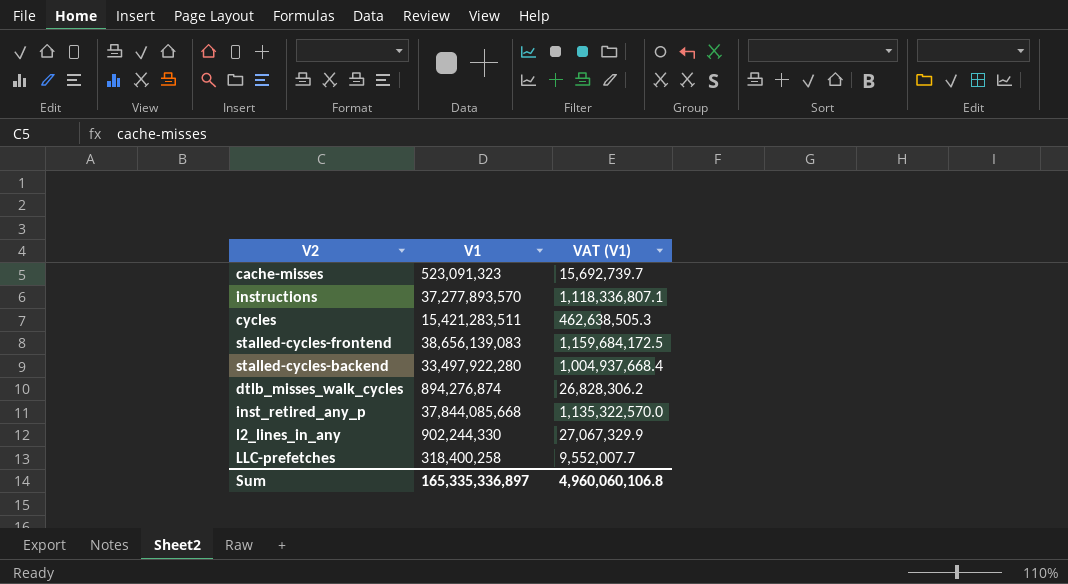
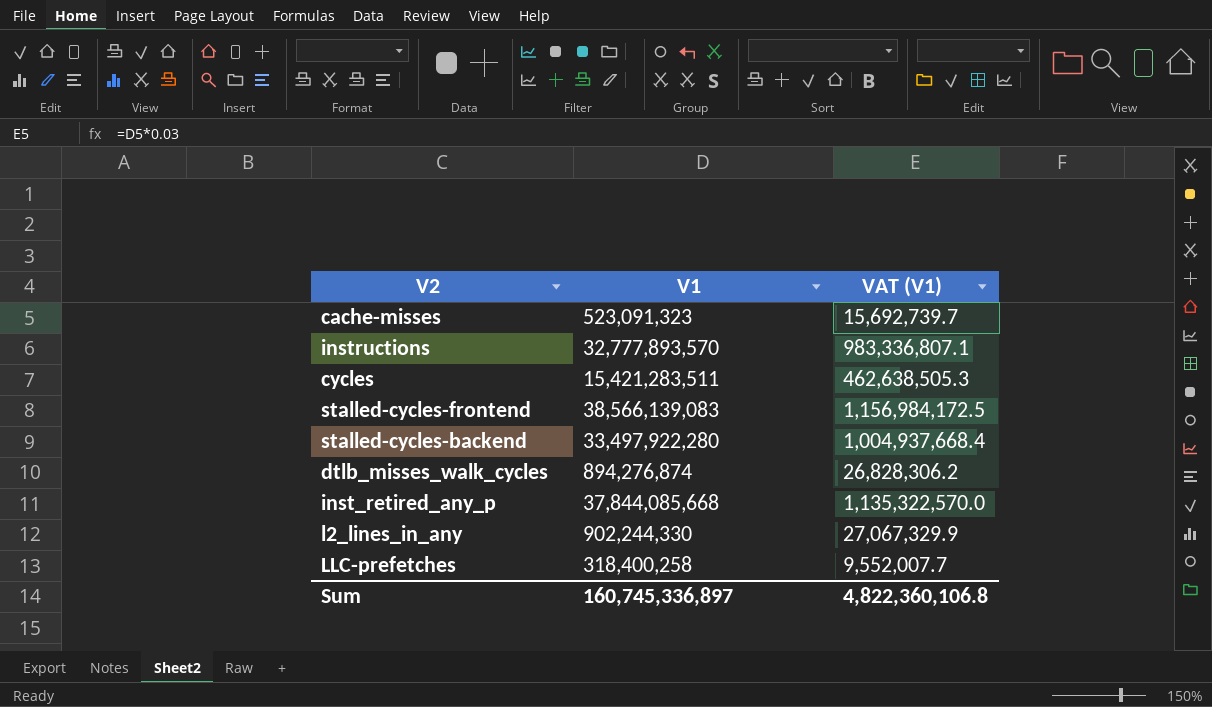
instructions | V1: 37,277,893,570 -> 32,777,893,570
instructions | VAT (V1): 1,118,336,807.1 -> 983,336,807.1
stalled-cycles-frontend | V1: 38,656,139,083 -> 38,566,139,083
stalled-cycles-frontend | VAT (V1): 1,159,684,172.5 -> 1,156,984,172.5
Sum | V1: 165,335,336,897 -> 160,745,336,897
Sum | VAT (V1): 4,960,060,106.8 -> 4,822,360,106.8

